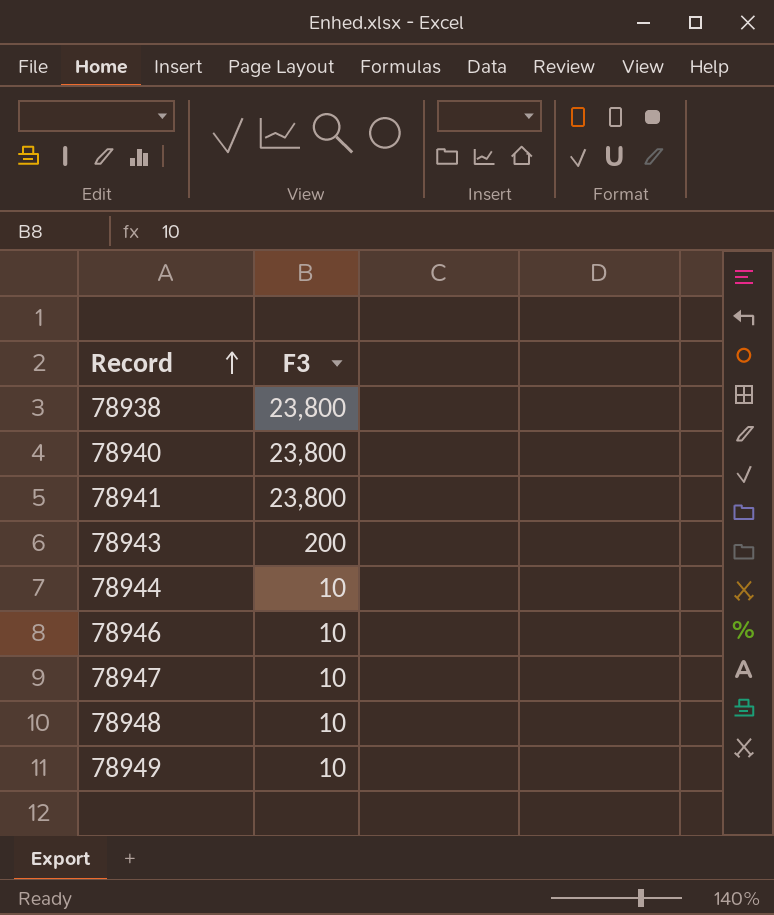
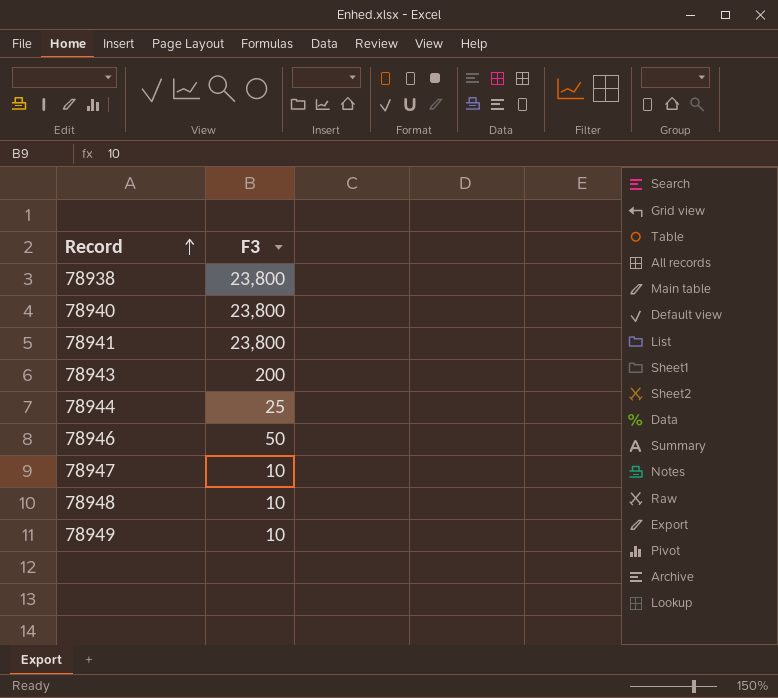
78944 | F3: 10 -> 25
78946 | F3: 10 -> 50

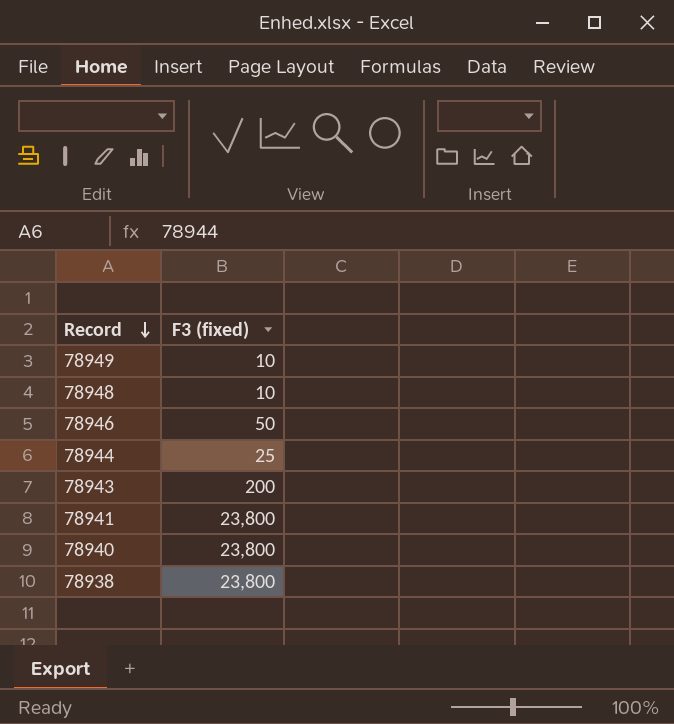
row order: Record ascending -> Record descending
column name: F3 -> F3 (fixed)
row 78947: 10 -> none

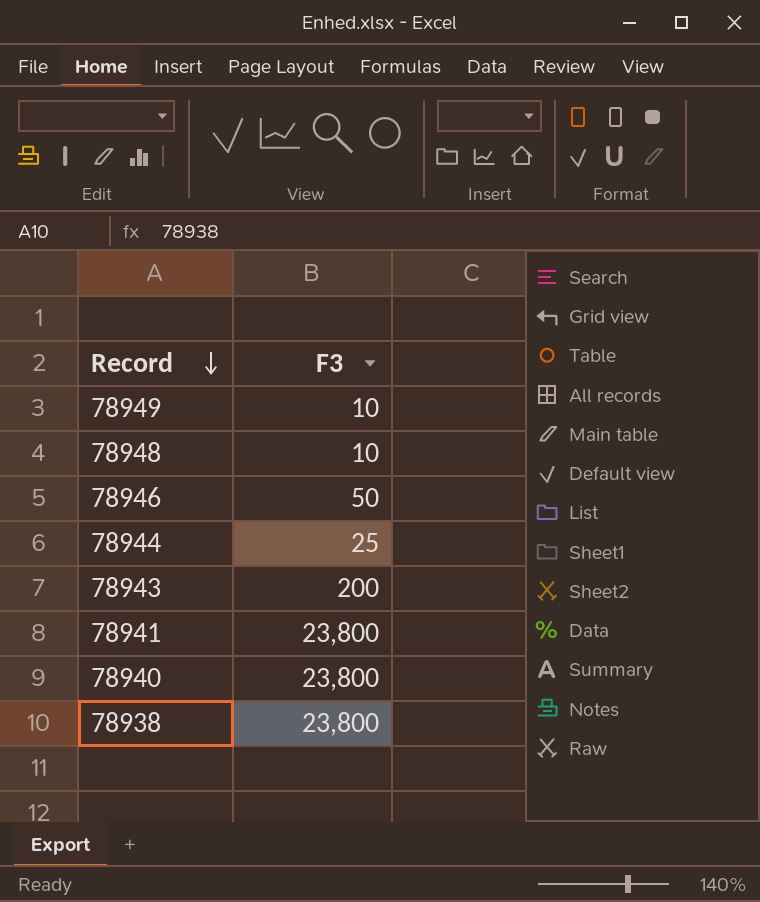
column name: F3 (fixed) -> F3

